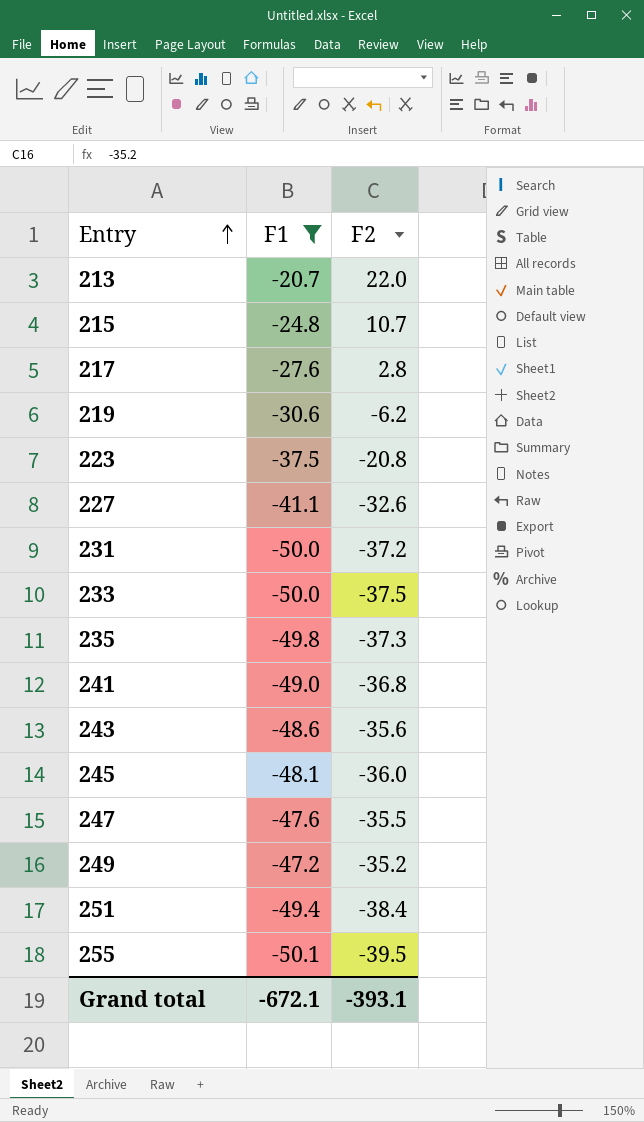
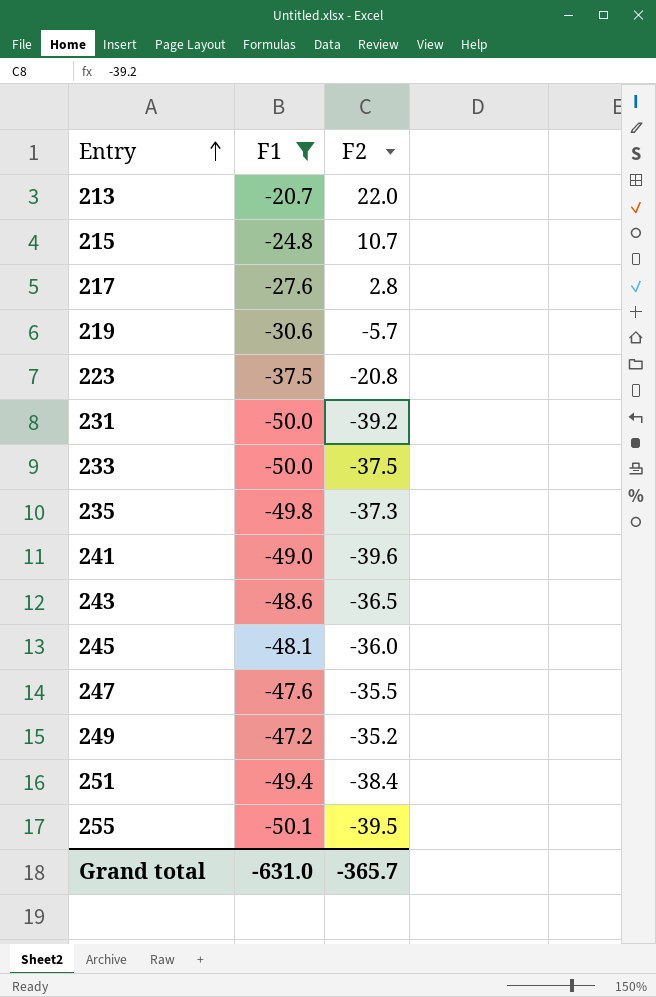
row 227: -41.1 | -32.6 -> none
219 | F2: -6.2 -> -5.7
231 | F2: -37.2 -> -39.2
241 | F2: -36.8 -> -39.6
243 | F2: -35.6 -> -36.5
Grand total | F1: -672.1 -> -631.0
Grand total | F2: -393.1 -> -365.7

